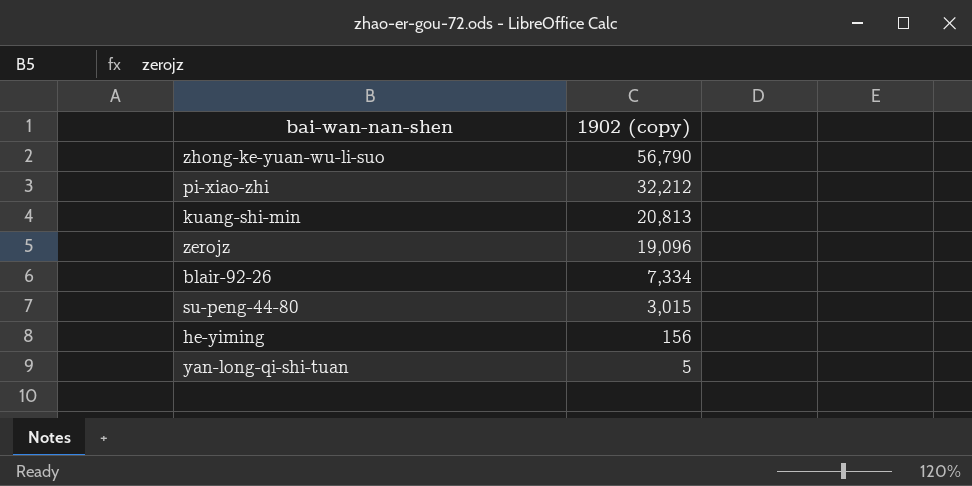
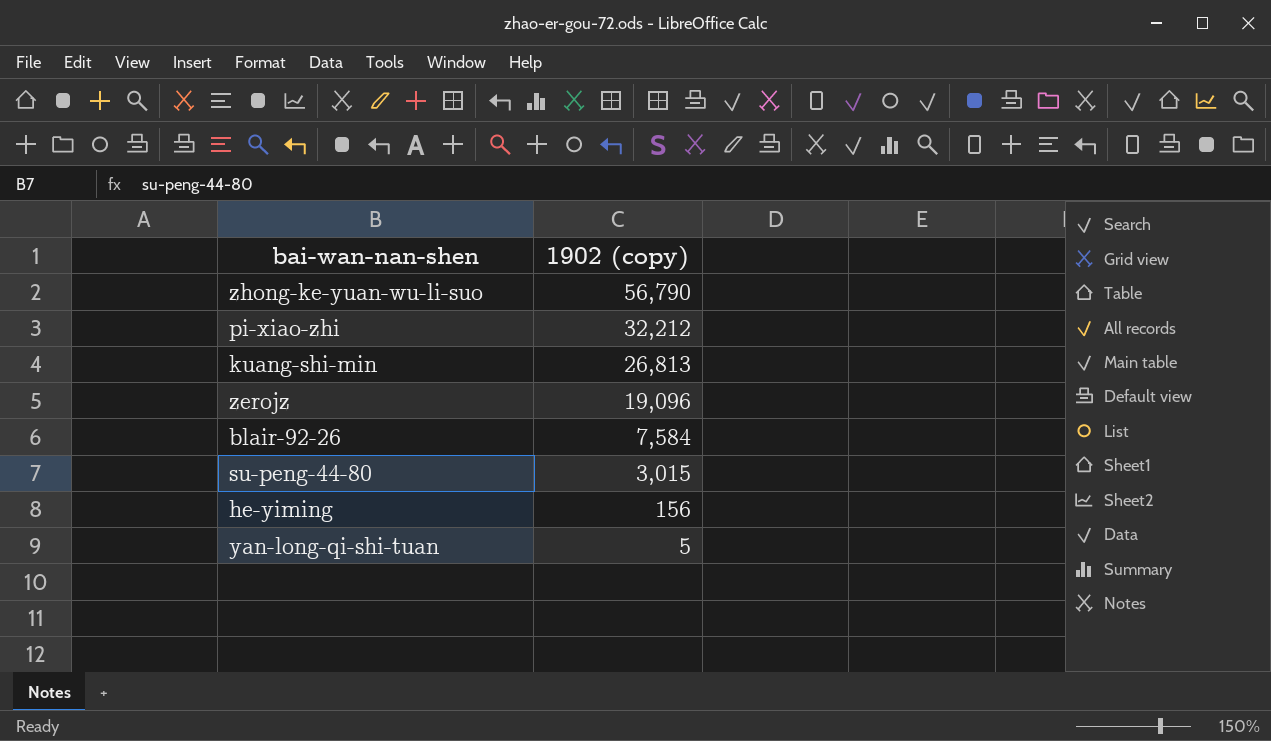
kuang-shi-min | 1902 (copy): 20,813 -> 26,813
blair-92-26 | 1902 (copy): 7,334 -> 7,584

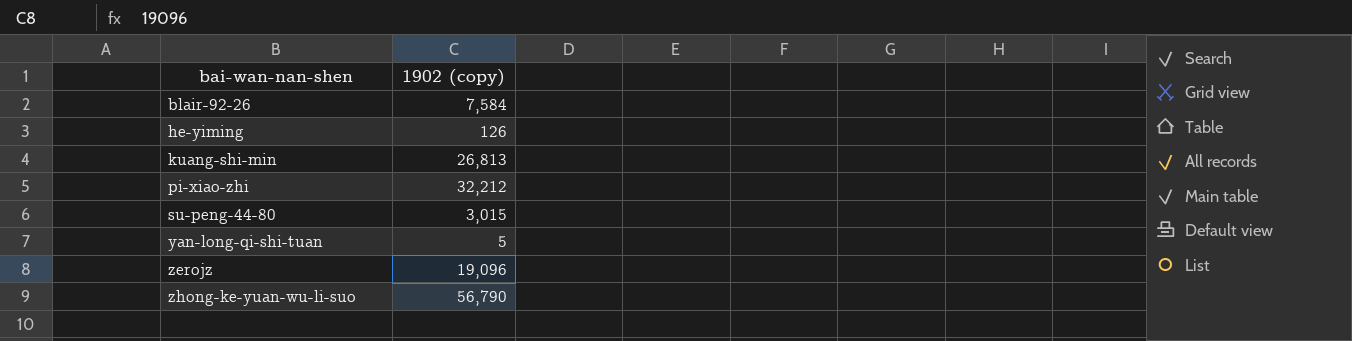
row order: 1902 (copy) descending -> bai-wan-nan-shen ascending
he-yiming | 1902 (copy): 156 -> 126

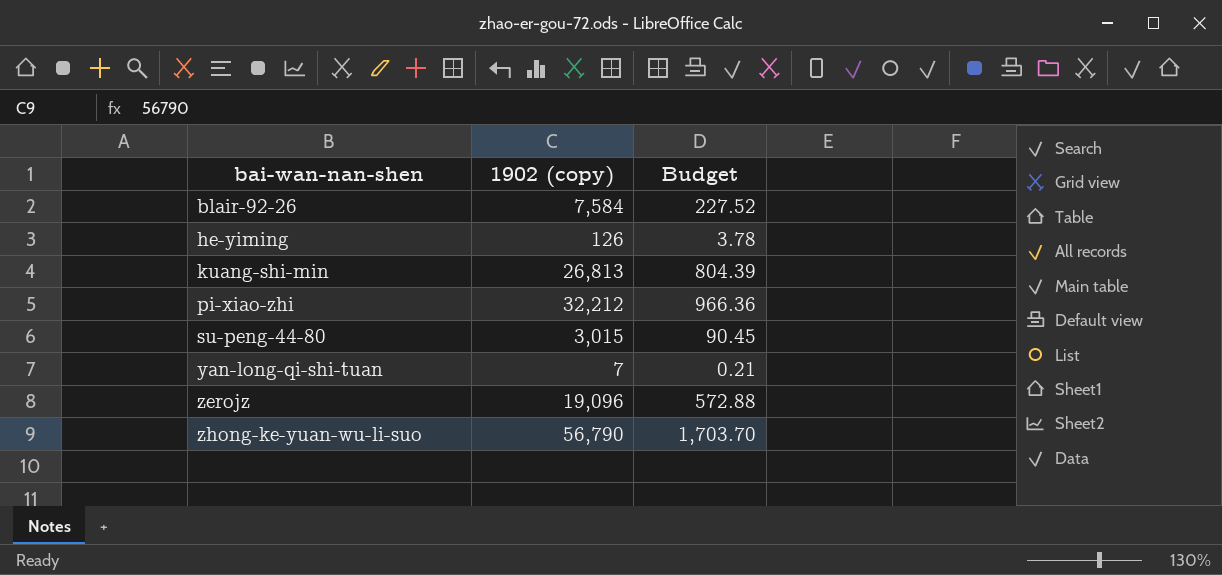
column Budget | formula: none -> [1902 (copy)] * 0.03
yan-long-qi-shi-tuan | 1902 (copy): 5 -> 7

